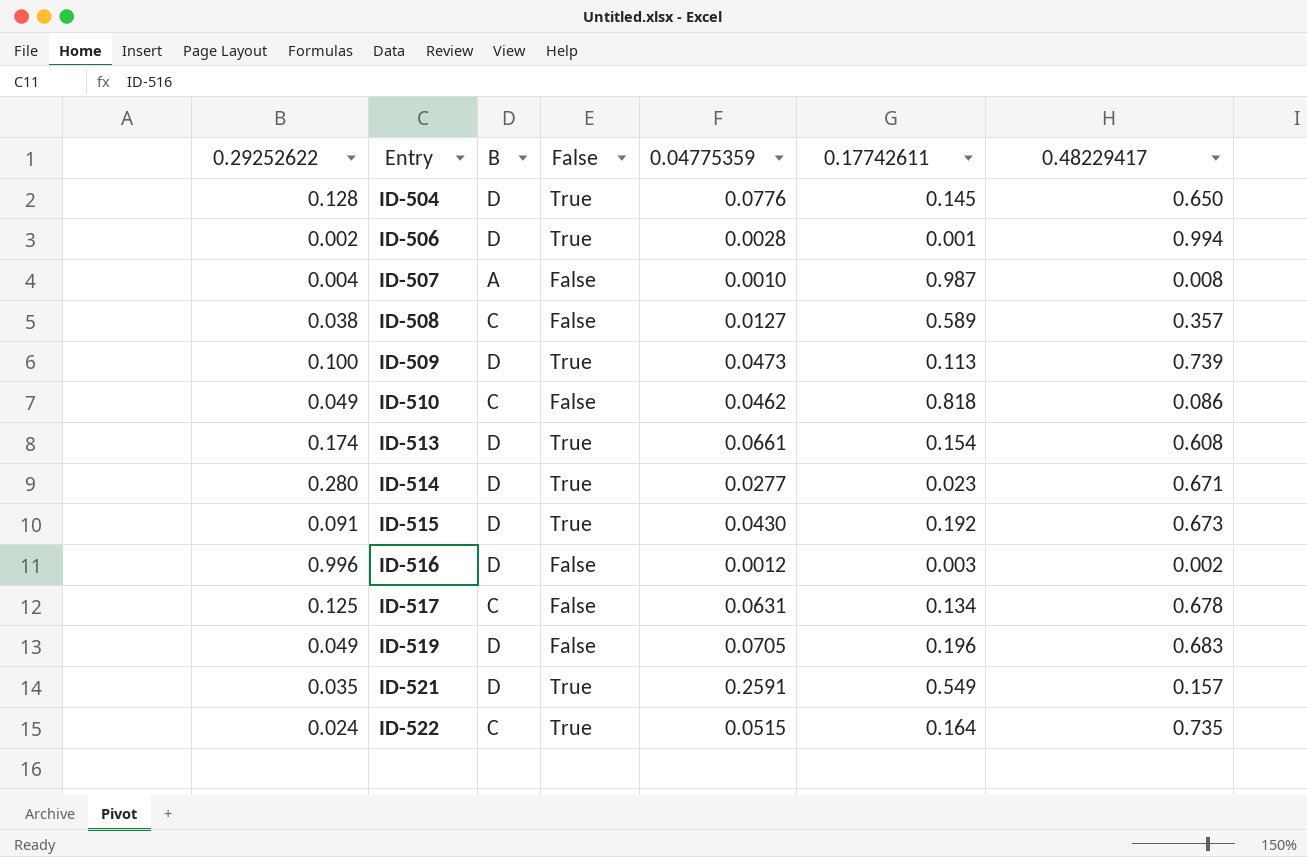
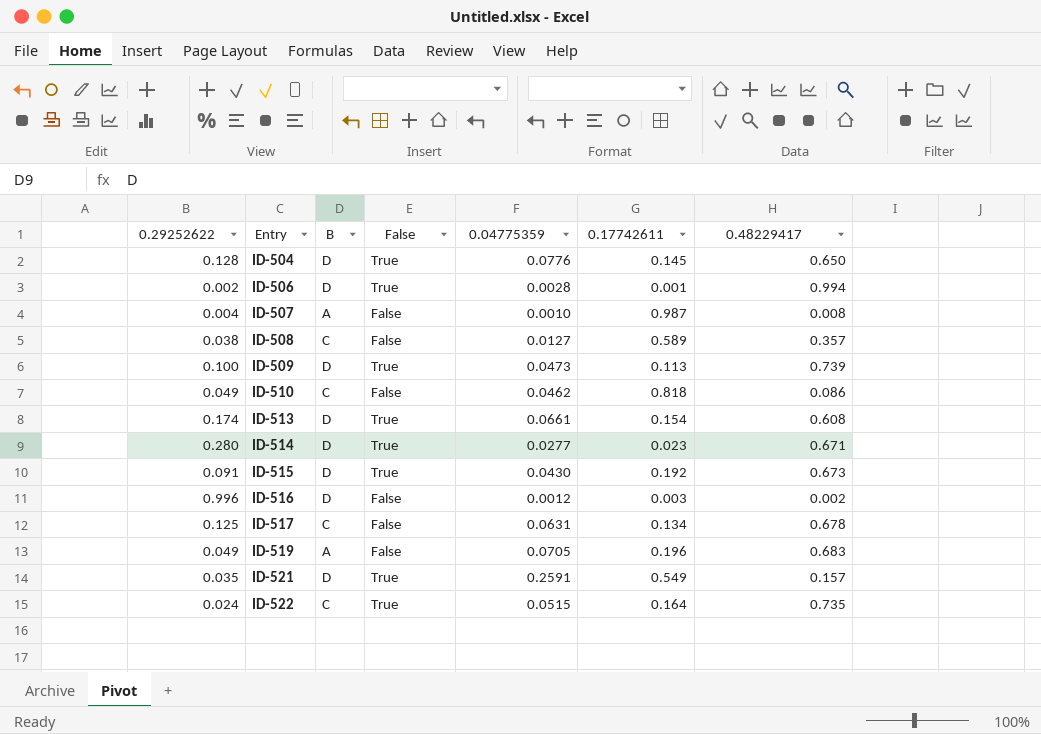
ID-519 | B: D -> A

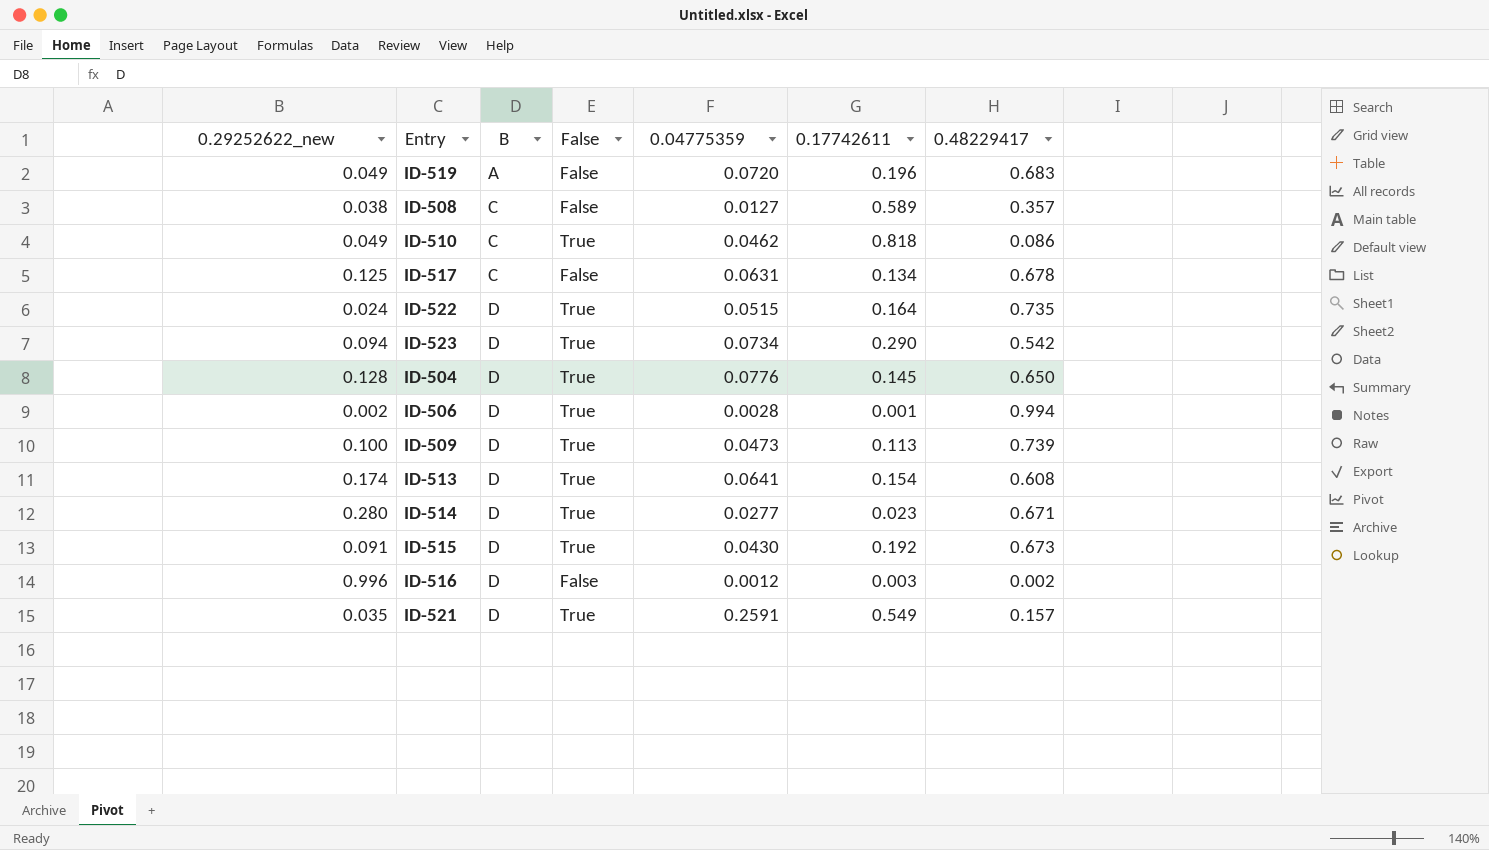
row order: Entry ascending -> B ascending
column name: 0.29252622 -> 0.29252622_new
row ID-507: 0.004 | A | False | 0.0010 | 0.987 | 0.008 -> none
ID-519 | 0.04775359: 0.0705 -> 0.0720
ID-510 | False: False -> True
ID-522 | B: C -> D
row ID-523: none -> 0.094 | D | True | 0.0734 | 0.290 | 0.542
ID-513 | 0.04775359: 0.0661 -> 0.0641

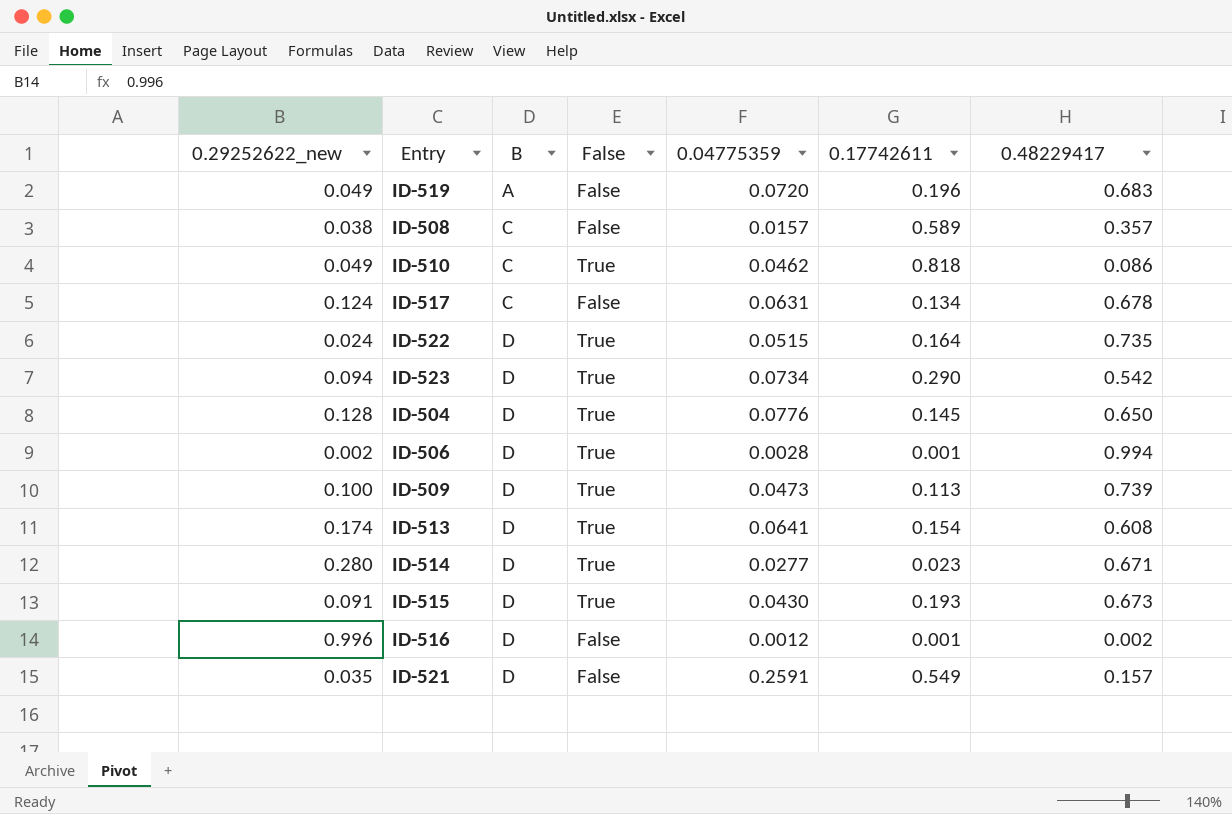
ID-508 | 0.04775359: 0.0127 -> 0.0157
ID-517 | 0.29252622_new: 0.125 -> 0.124
ID-515 | 0.17742611: 0.192 -> 0.193
ID-516 | 0.17742611: 0.003 -> 0.001
ID-521 | False: True -> False

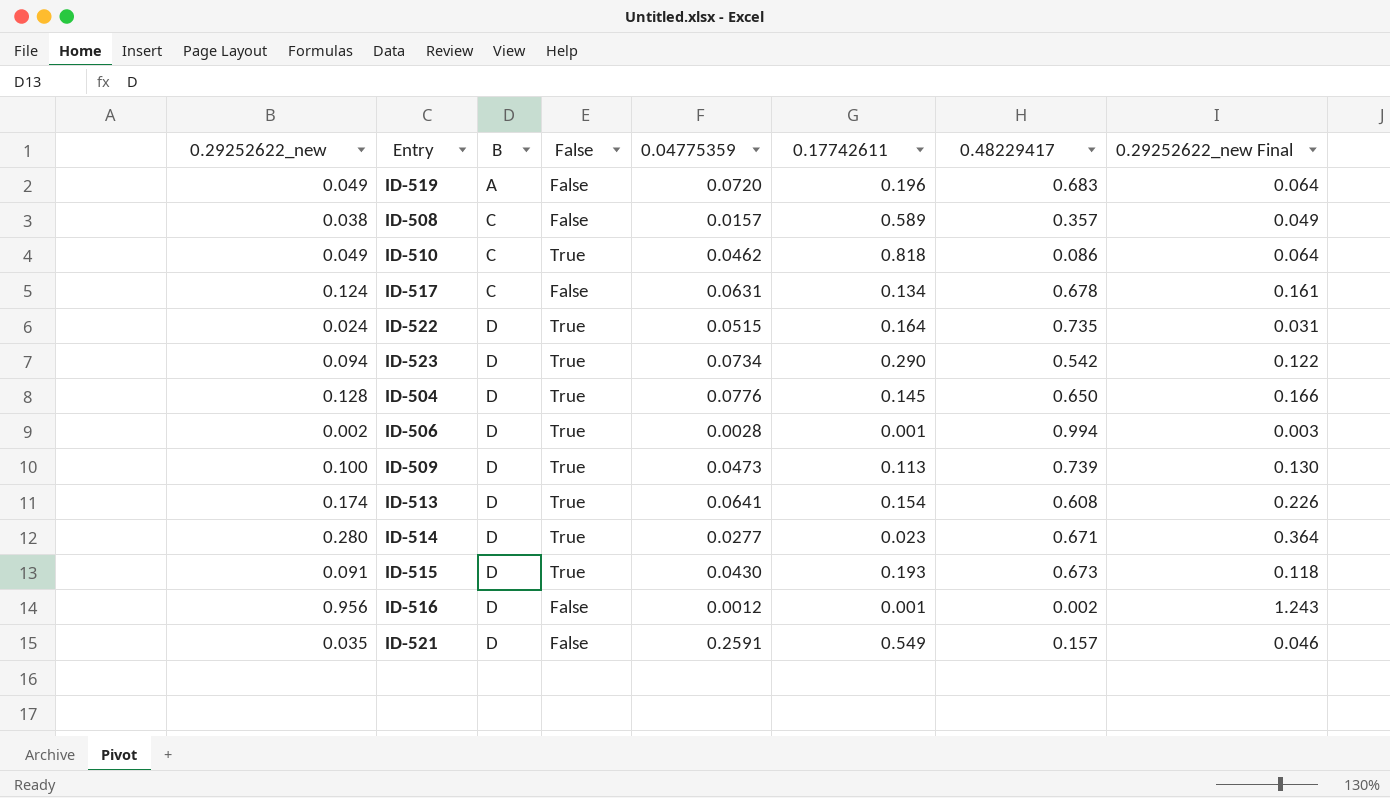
column 0.29252622_new Final | formula: none -> [0.29252622_new] * 1.3
ID-516 | 0.29252622_new: 0.996 -> 0.956

